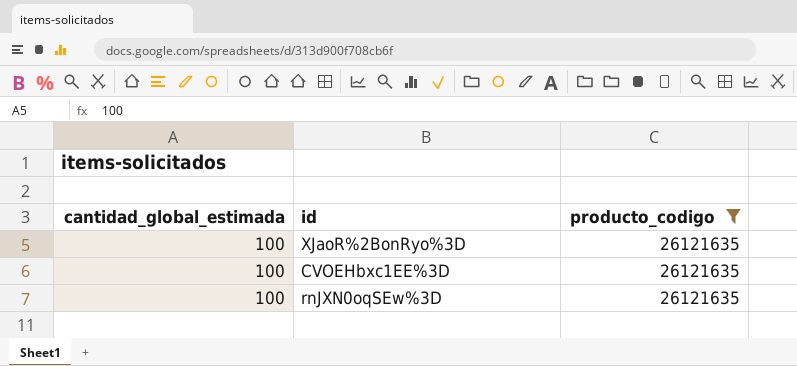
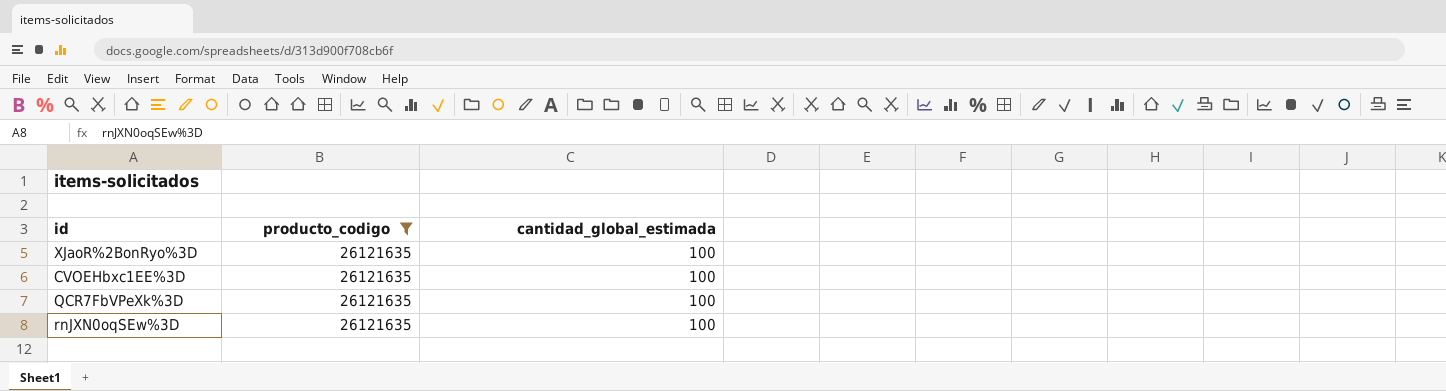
column cantidad_global_estimada | position: 1 -> 3
row QCR7FbVPeXk%3D: none -> 26121635 | 100

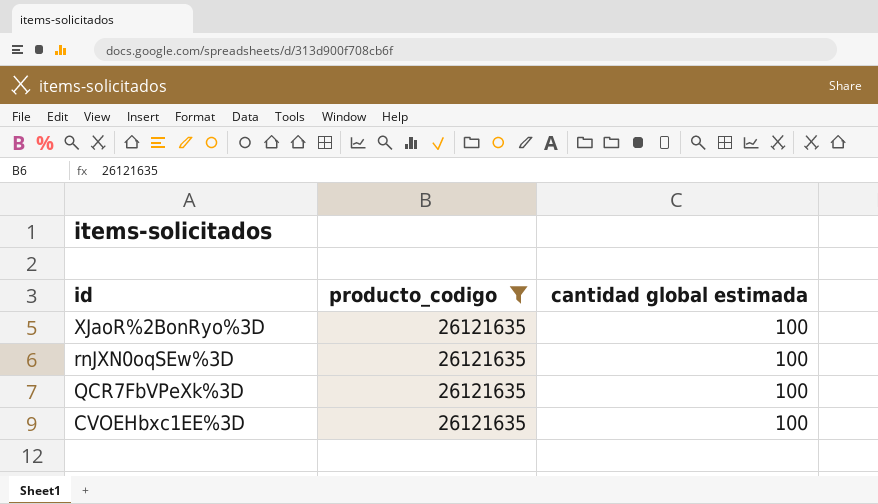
row order: none -> id descending
column name: cantidad_global_estimada -> cantidad global estimada

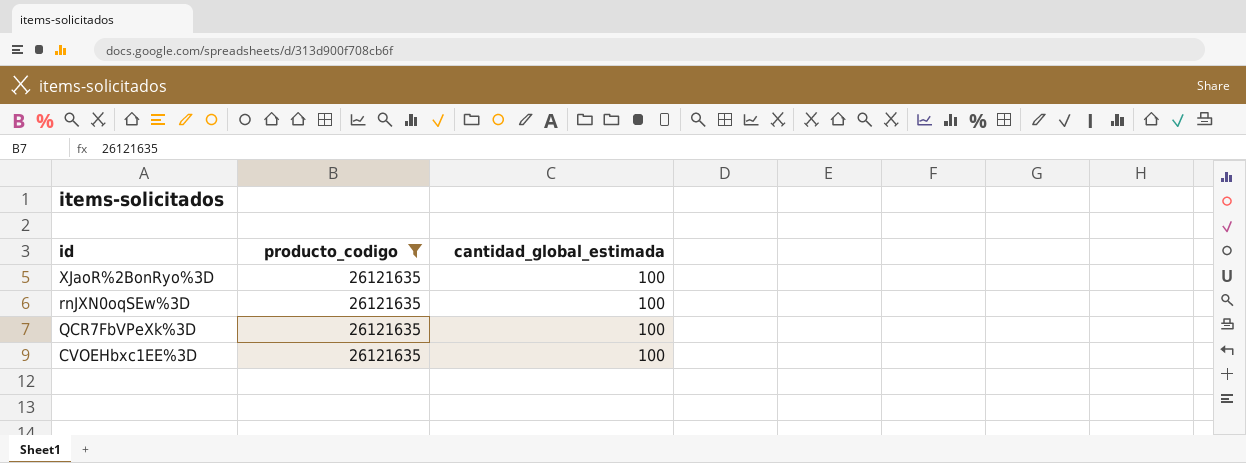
column name: cantidad global estimada -> cantidad_global_estimada

